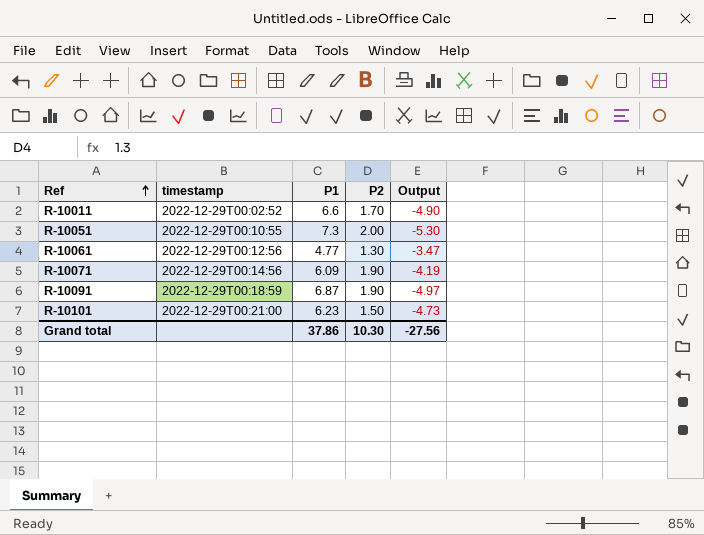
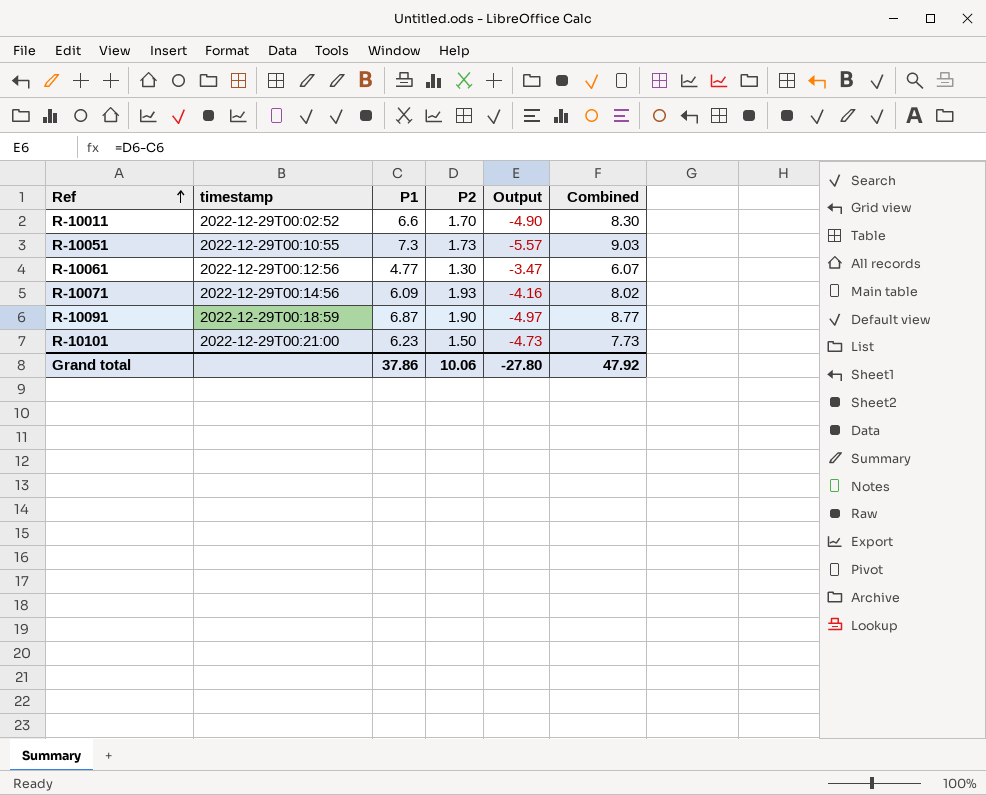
column Combined | formula: none -> [P1] + [P2]
R-10051 | P2: 2.00 -> 1.73
R-10051 | Output: -5.30 -> -5.57
R-10071 | P2: 1.90 -> 1.93
R-10071 | Output: -4.19 -> -4.16
Grand total | P2: 10.30 -> 10.06
Grand total | Output: -27.56 -> -27.80

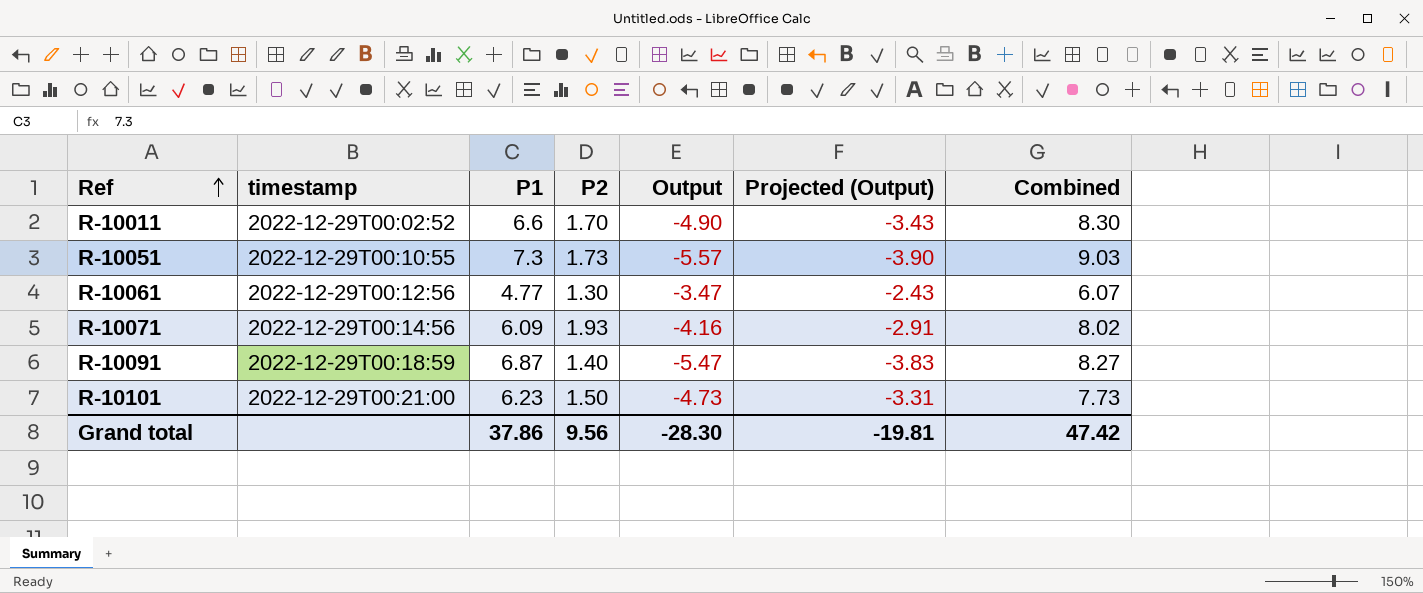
column Projected (Output) | formula: none -> [Output] * 0.7
R-10091 | P2: 1.90 -> 1.40
R-10091 | Output: -4.97 -> -5.47
R-10091 | Combined: 8.77 -> 8.27
Grand total | P2: 10.06 -> 9.56
Grand total | Output: -27.80 -> -28.30
Grand total | Combined: 47.92 -> 47.42

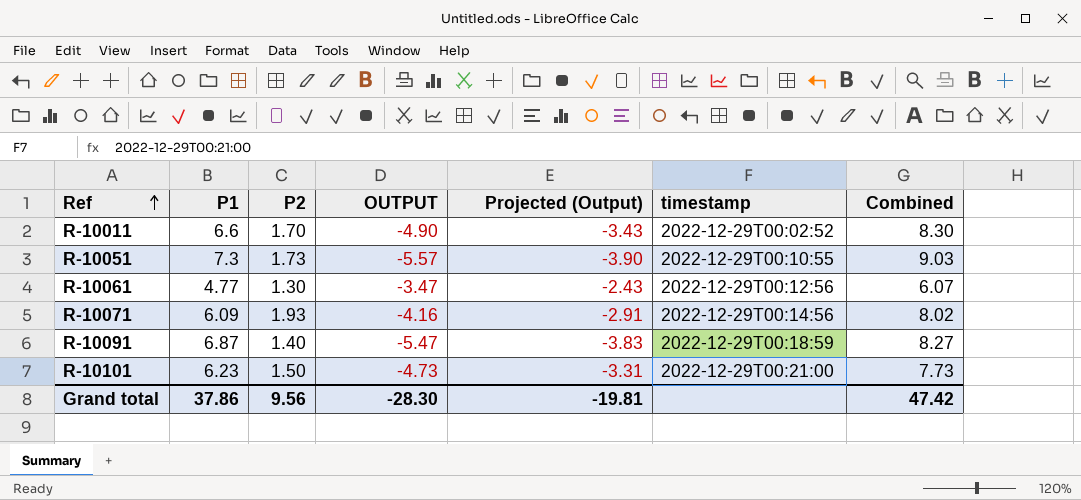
column name: Output -> OUTPUT
column timestamp | position: 2 -> 6

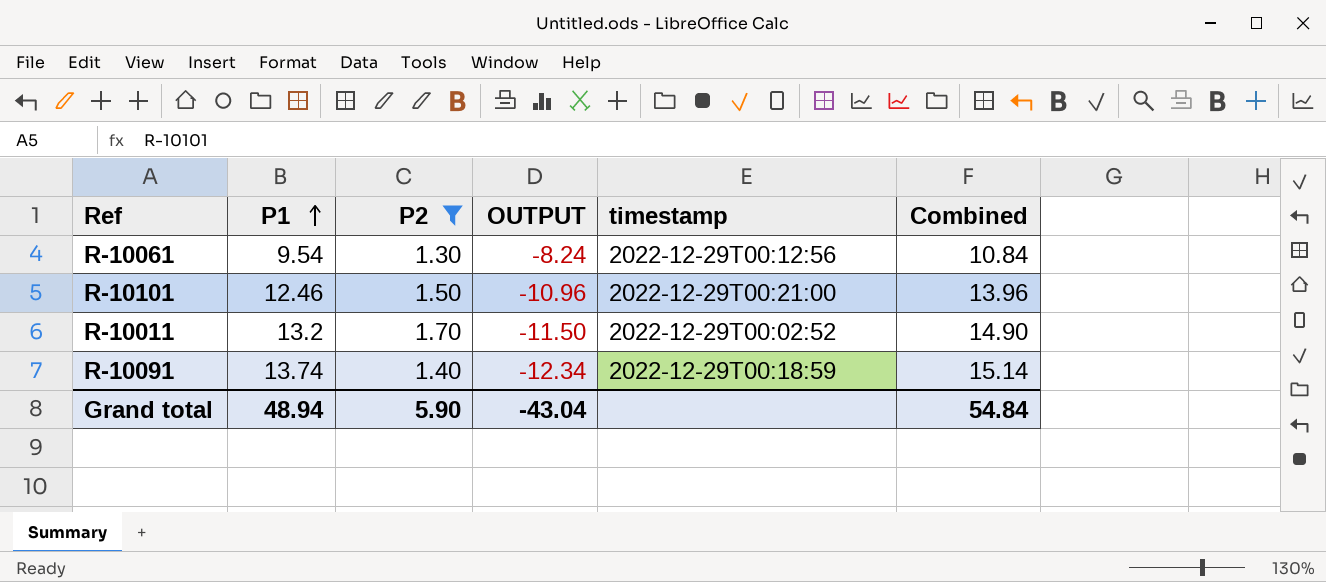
filter: none -> P2 <= 1.70
row order: Ref ascending -> P1 ascending
column Projected (Output) | formula: [OUTPUT] * 0.7 -> none
R-10061 | P1: 4.77 -> 9.54
R-10061 | OUTPUT: -3.47 -> -8.24
R-10061 | Combined: 6.07 -> 10.84
R-10101 | P1: 6.23 -> 12.46
R-10101 | OUTPUT: -4.73 -> -10.96
R-10101 | Combined: 7.73 -> 13.96
R-10011 | P1: 6.6 -> 13.2
R-10011 | OUTPUT: -4.90 -> -11.50
R-10011 | Combined: 8.30 -> 14.90
R-10091 | P1: 6.87 -> 13.74
R-10091 | OUTPUT: -5.47 -> -12.34
R-10091 | Combined: 8.27 -> 15.14
Grand total | P1: 37.86 -> 48.94
Grand total | P2: 9.56 -> 5.90
Grand total | OUTPUT: -28.30 -> -43.04
Grand total | Combined: 47.42 -> 54.84

